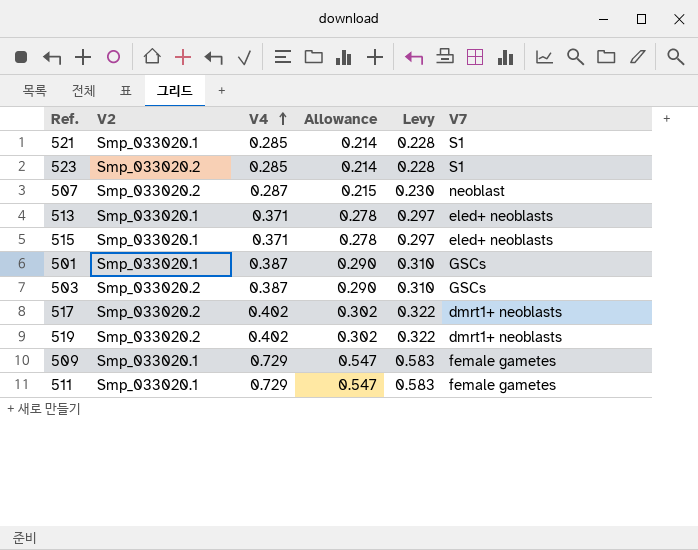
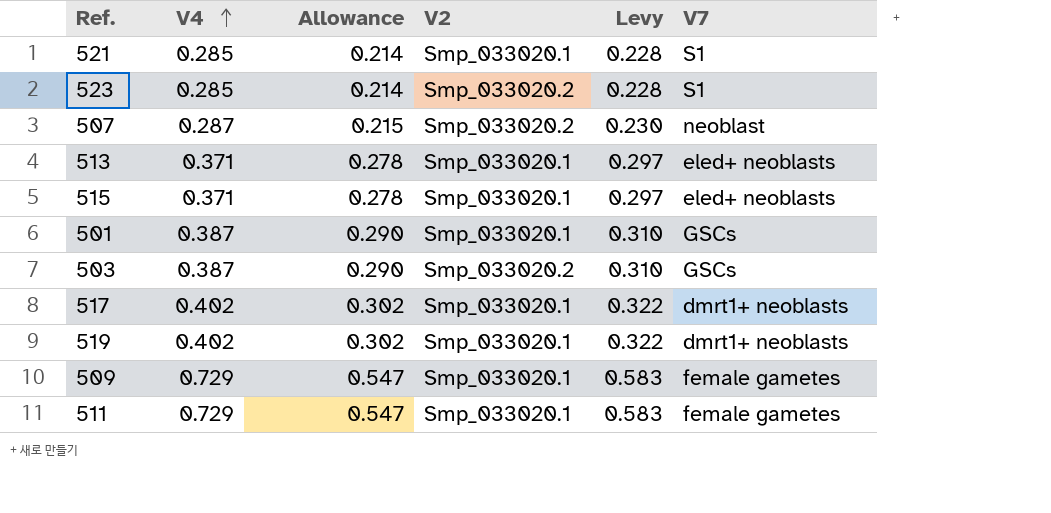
column V2 | position: 2 -> 4
517 | V2: Smp_033020.2 -> Smp_033020.1
519 | V2: Smp_033020.2 -> Smp_033020.1

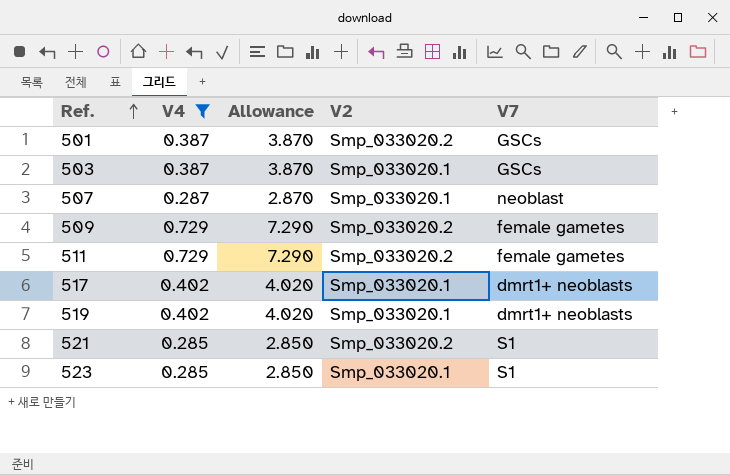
filter: none -> V4 != 0.371
row order: V4 ascending -> Ref. ascending
column Levy | formula: [V4] * 0.8 -> none
column Allowance | formula: [V4] * 0.75 -> [V4] * 10
501 | V2: Smp_033020.1 -> Smp_033020.2
503 | V2: Smp_033020.2 -> Smp_033020.1
507 | V2: Smp_033020.2 -> Smp_033020.1
509 | V2: Smp_033020.1 -> Smp_033020.2
511 | V2: Smp_033020.1 -> Smp_033020.2
521 | V2: Smp_033020.1 -> Smp_033020.2
523 | V2: Smp_033020.2 -> Smp_033020.1

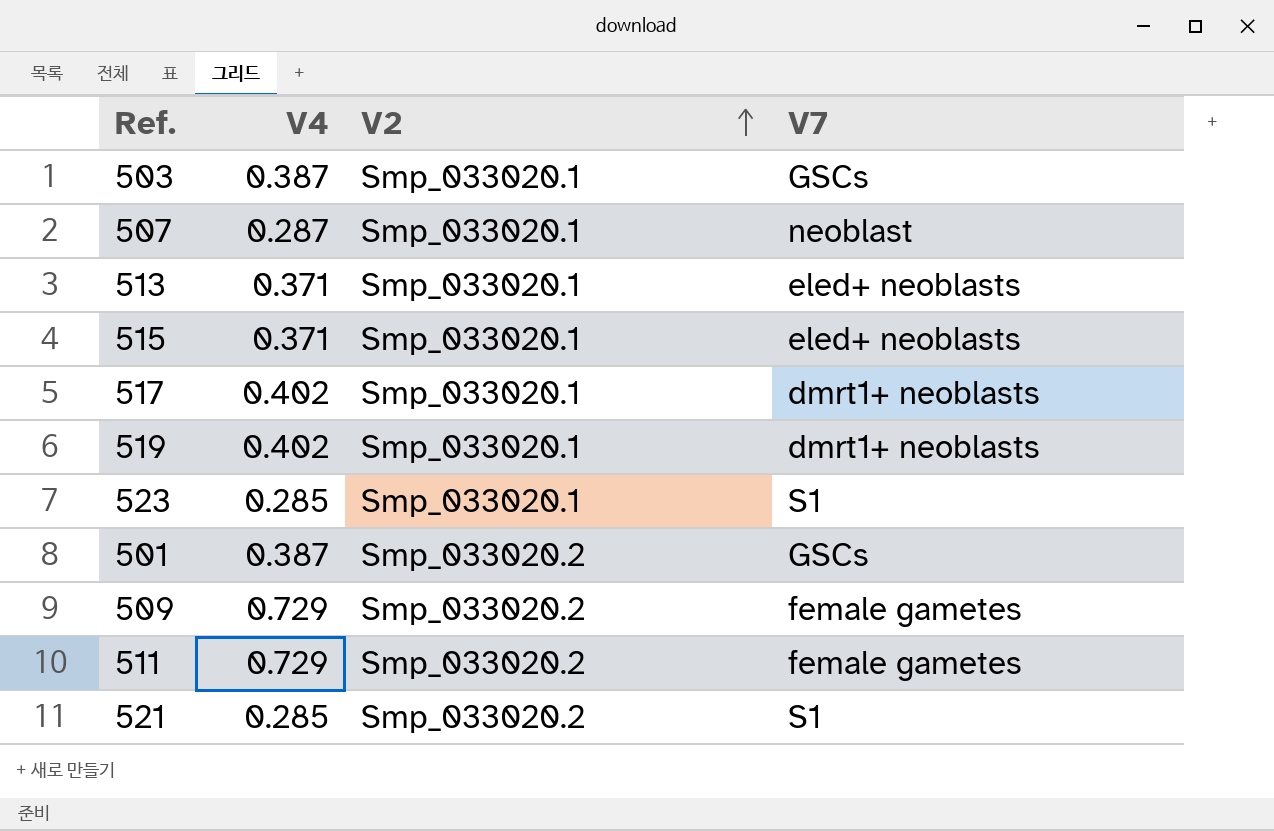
filter: V4 != 0.371 -> none
row order: Ref. ascending -> V2 ascending
column Allowance | formula: [V4] * 10 -> none

